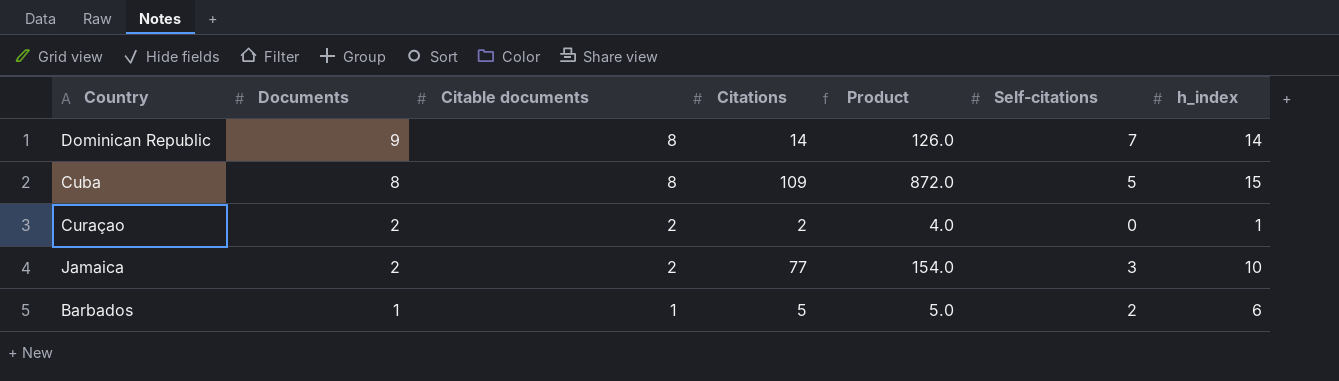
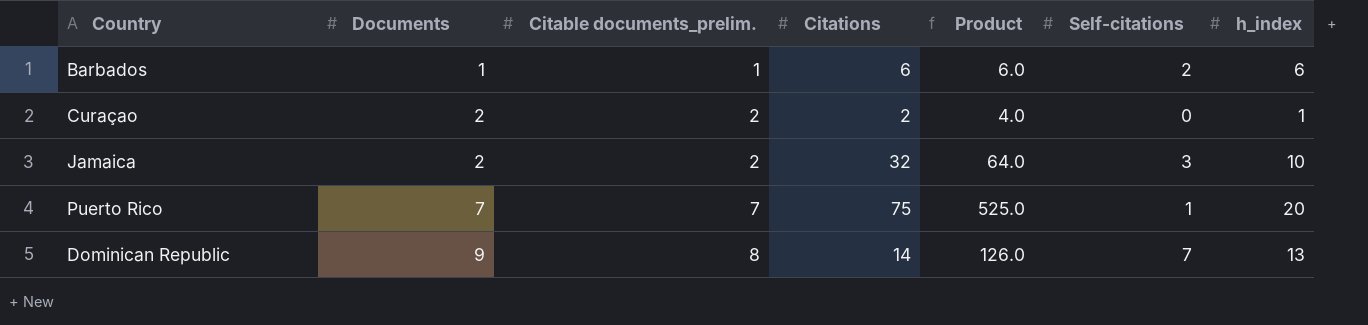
row order: Documents descending -> Documents ascending
column name: Citable documents -> Citable documents_prelim.
row Cuba: 8 | 8 | 109 | 872.0 | 5 | 15 -> none
Barbados | Citations: 5 -> 6
Barbados | Product: 5.0 -> 6.0
Jamaica | Citations: 77 -> 32
Jamaica | Product: 154.0 -> 64.0
row Puerto Rico: none -> 7 | 7 | 75 | 525.0 | 1 | 20
Dominican Republic | h_index: 14 -> 13

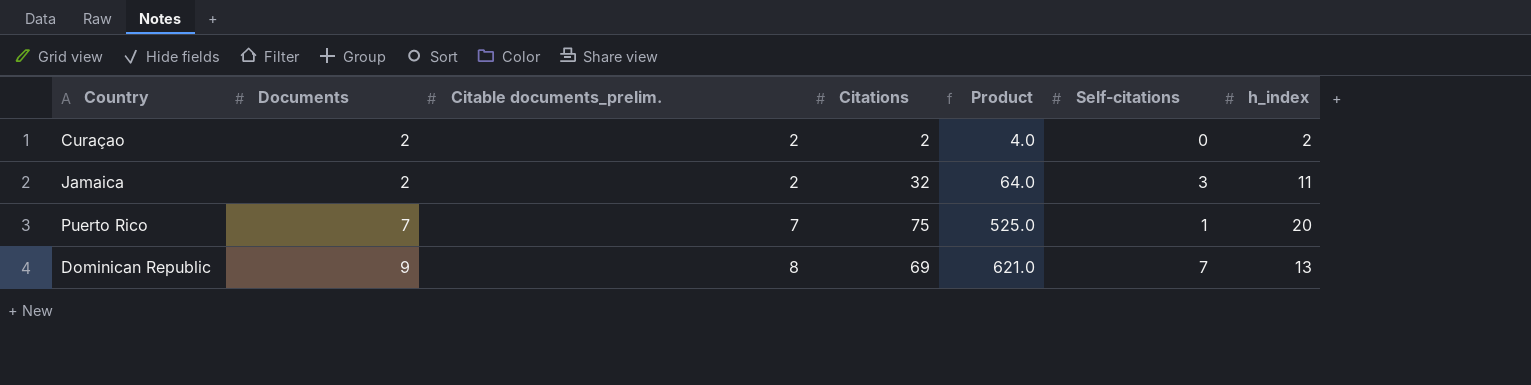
row Barbados: 1 | 1 | 6 | 6.0 | 2 | 6 -> none
Curaçao | h_index: 1 -> 2
Jamaica | h_index: 10 -> 11
Dominican Republic | Citations: 14 -> 69
Dominican Republic | Product: 126.0 -> 621.0

